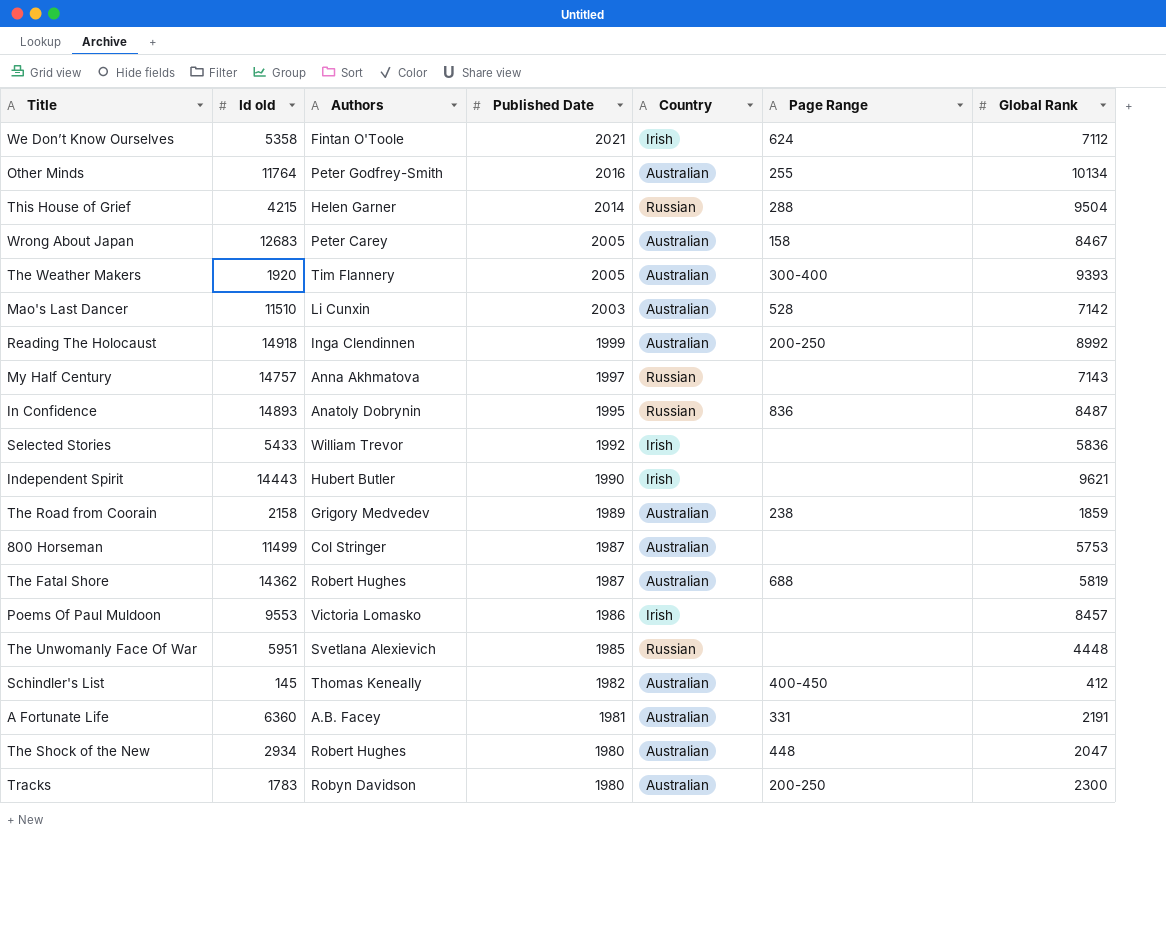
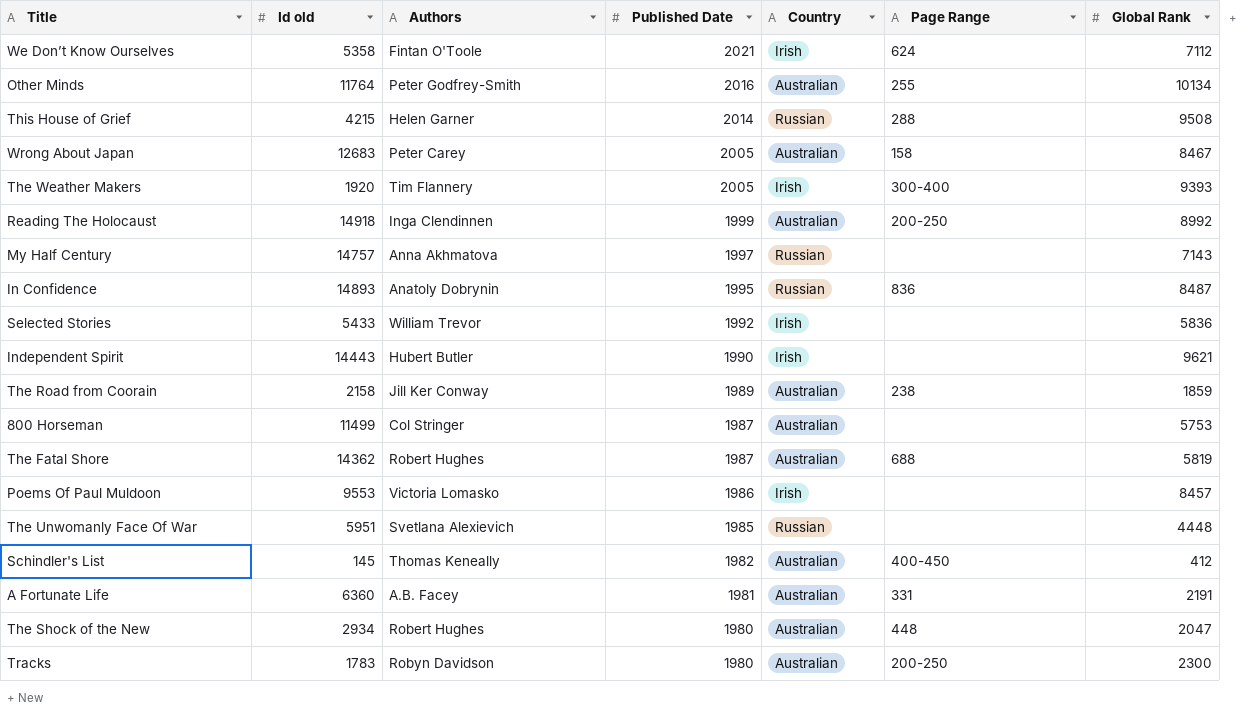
row Mao's Last Dancer: 11510 | Li Cunxin | 2003 | Australian | 528 | 7142 -> none
This House of Grief | Global Rank: 9504 -> 9508
The Weather Makers | Country: Australian -> Irish
The Road from Coorain | Authors: Grigory Medvedev -> Jill Ker Conway

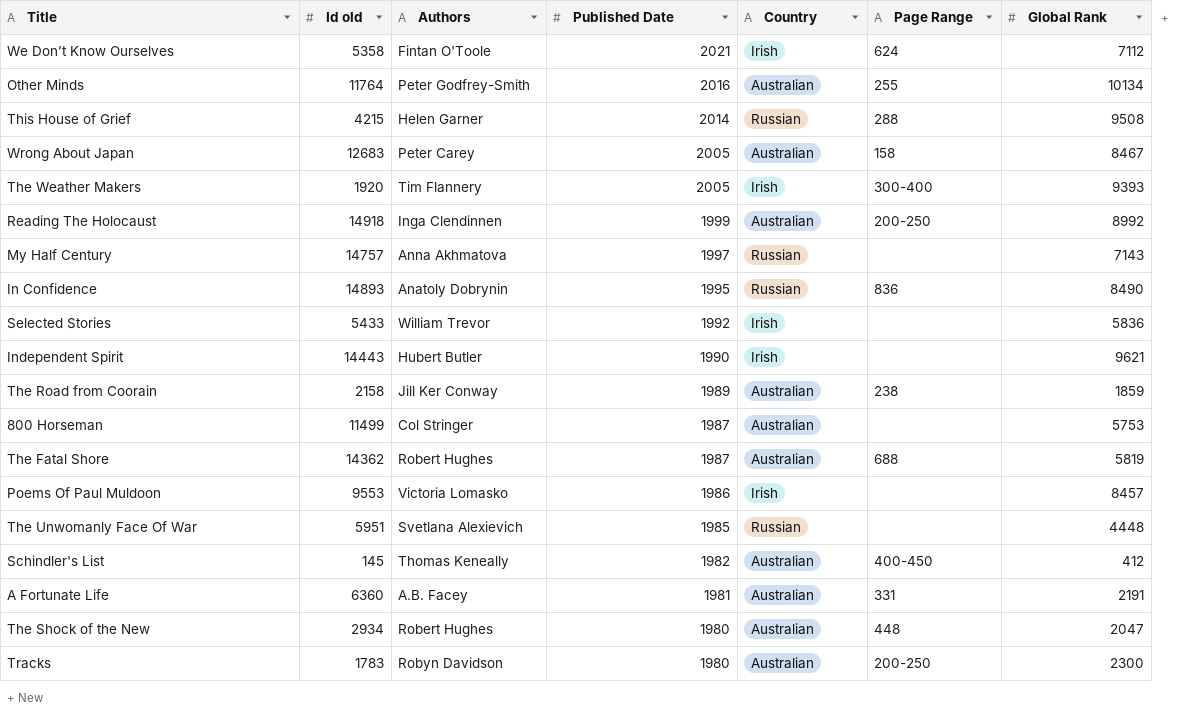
In Confidence | Global Rank: 8487 -> 8490

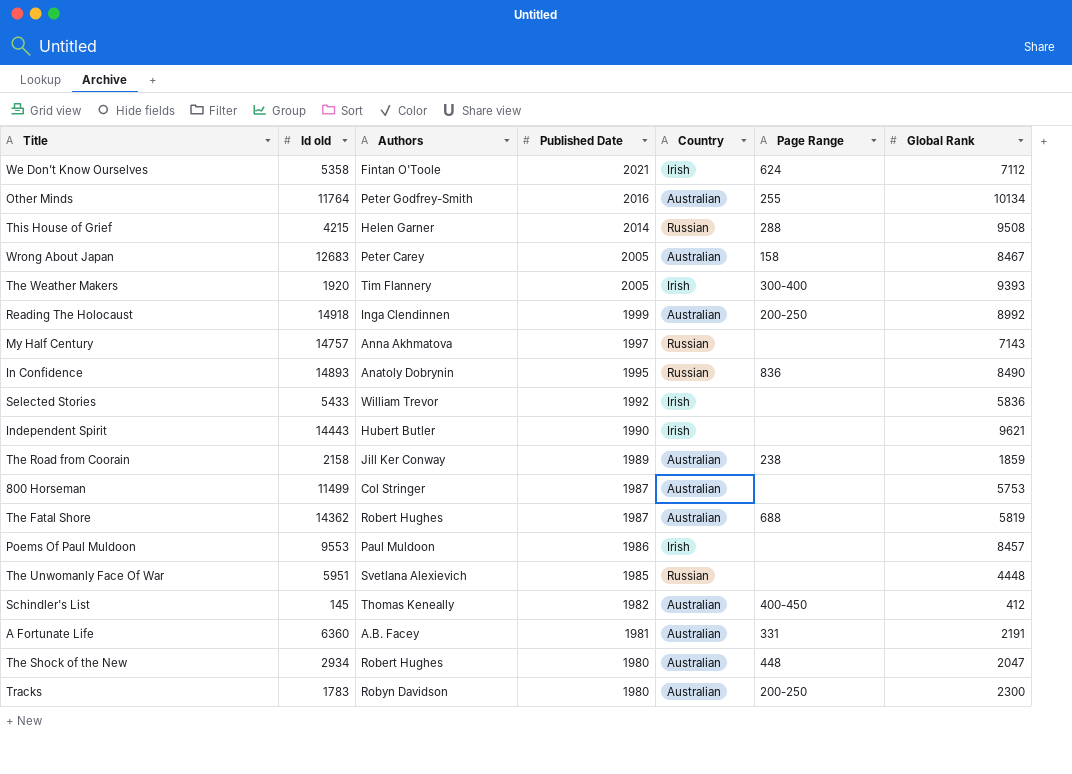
Poems Of Paul Muldoon | Authors: Victoria Lomasko -> Paul Muldoon

